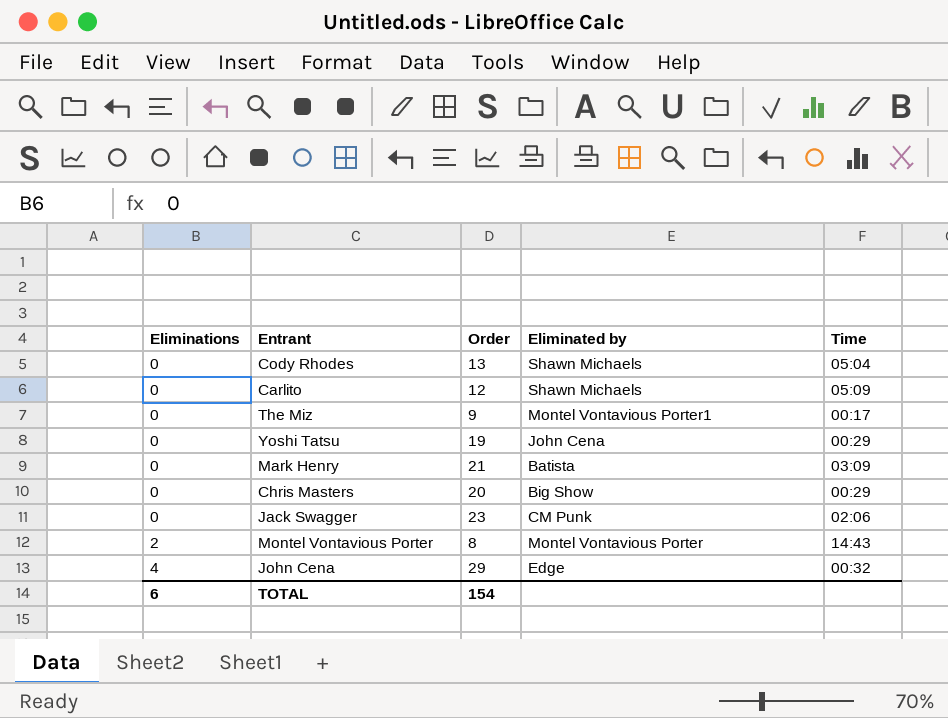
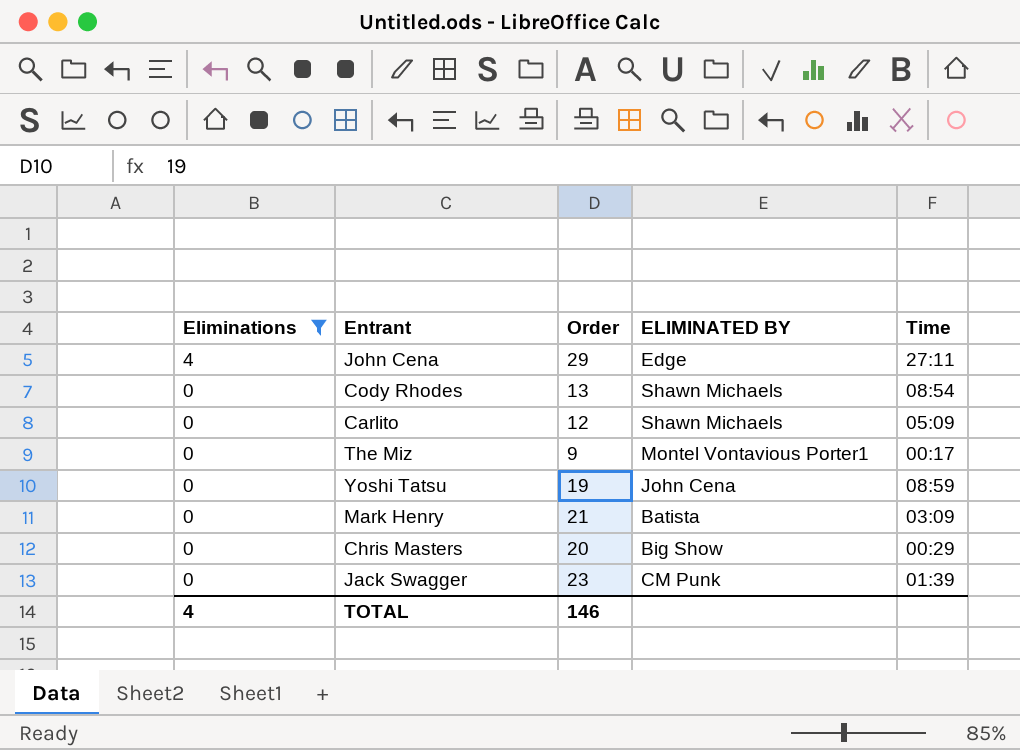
filter: none -> Eliminations != 2
row order: Eliminations ascending -> Eliminations descending
column name: Eliminated by -> ELIMINATED BY
John Cena | Time: 00:32 -> 27:11
Cody Rhodes | Time: 05:04 -> 08:54
Yoshi Tatsu | Time: 00:29 -> 08:59
Jack Swagger | Time: 02:06 -> 01:39
TOTAL | Eliminations: 6 -> 4
TOTAL | Order: 154 -> 146

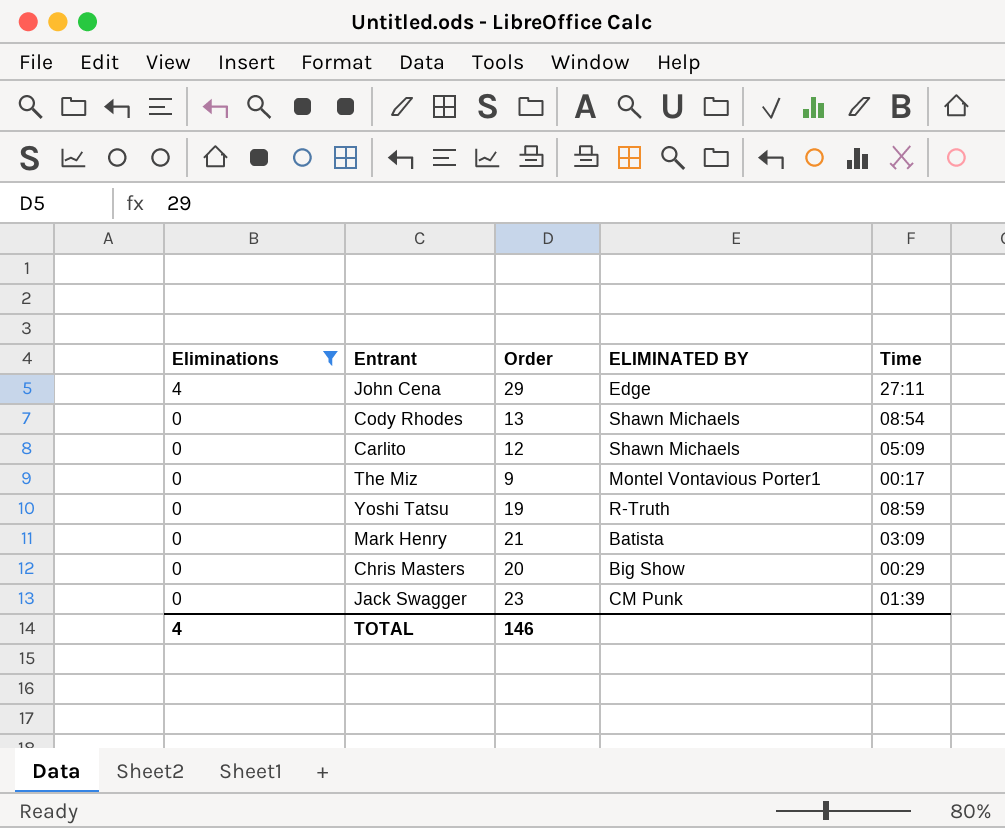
Yoshi Tatsu | ELIMINATED BY: John Cena -> R-Truth

